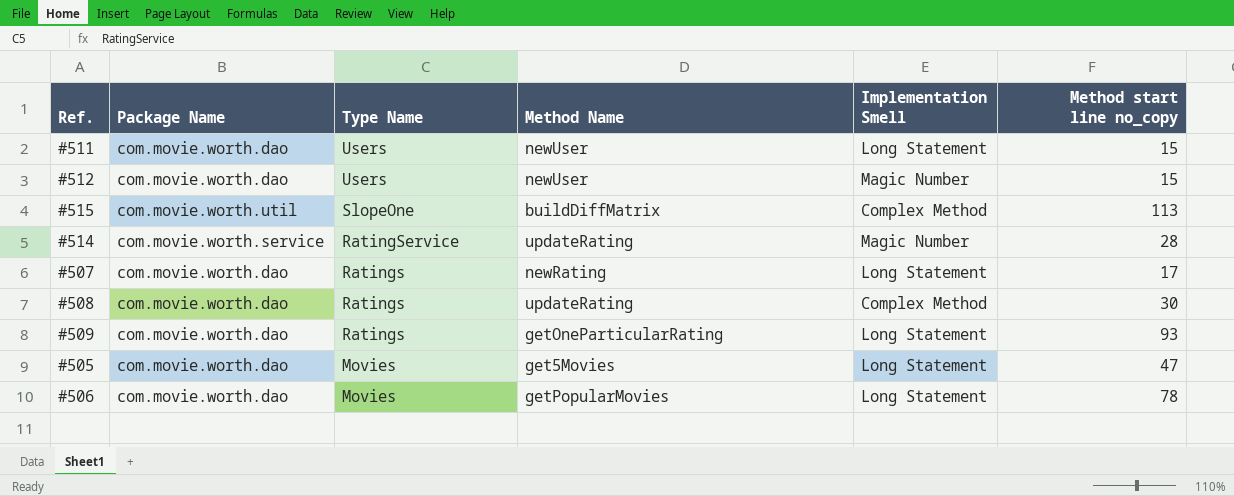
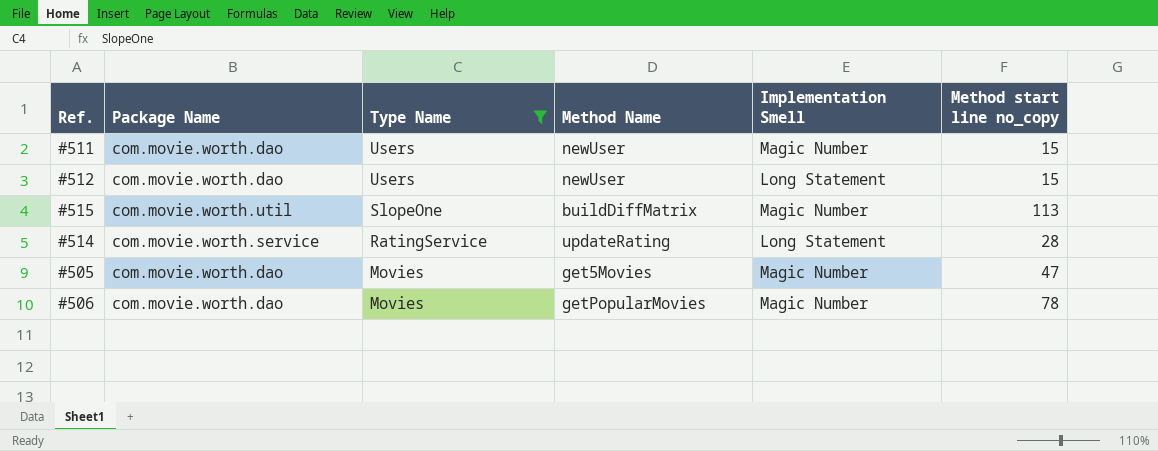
filter: none -> Type Name != Ratings
#511 | Implementation Smell: Long Statement -> Magic Number
#512 | Implementation Smell: Magic Number -> Long Statement
#515 | Implementation Smell: Complex Method -> Magic Number
#514 | Implementation Smell: Magic Number -> Long Statement
#505 | Implementation Smell: Long Statement -> Magic Number
#506 | Implementation Smell: Long Statement -> Magic Number

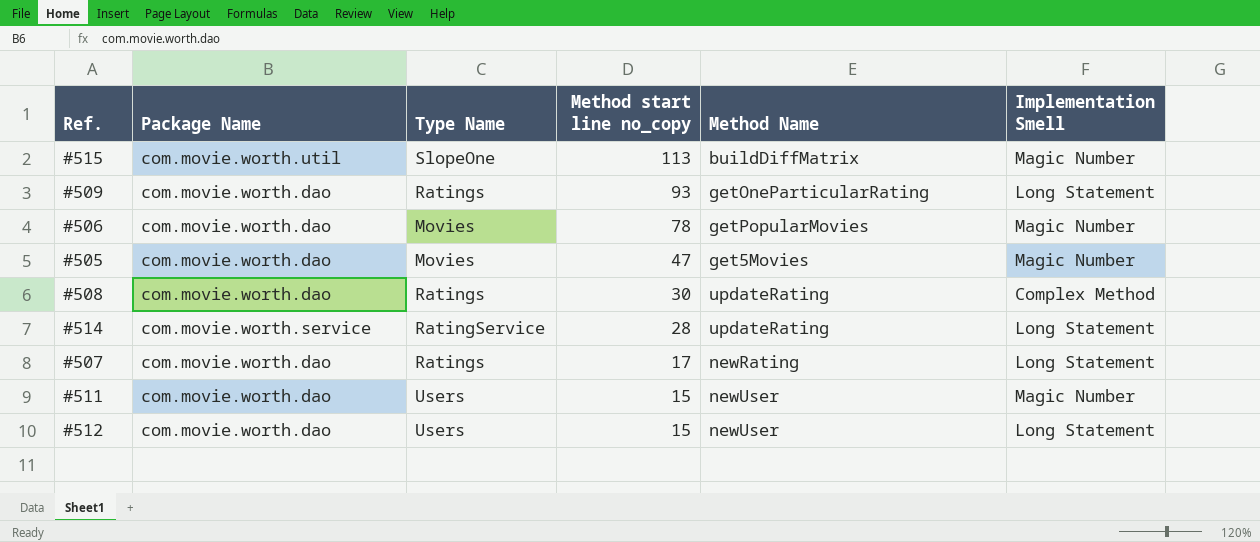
filter: Type Name != Ratings -> none
row order: Type Name descending -> Method start line no_copy descending
column Method start line no_copy | position: 6 -> 4

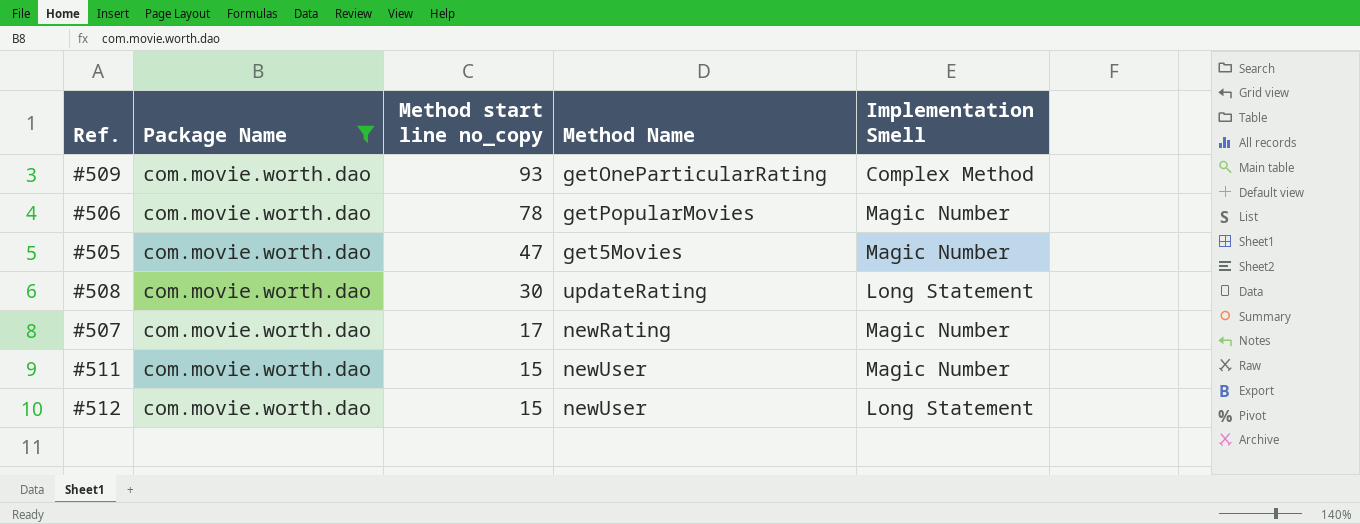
filter: none -> Package Name = com.movie.worth.dao
column Type Name | position: 3 -> none
#509 | Implementation Smell: Long Statement -> Complex Method
#508 | Implementation Smell: Complex Method -> Long Statement
#507 | Implementation Smell: Long Statement -> Magic Number

